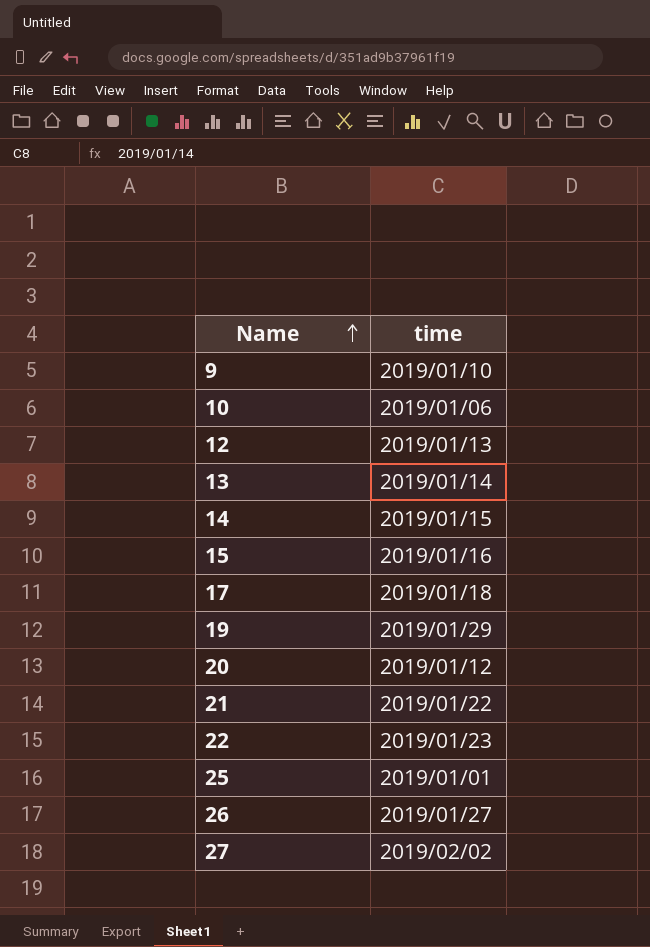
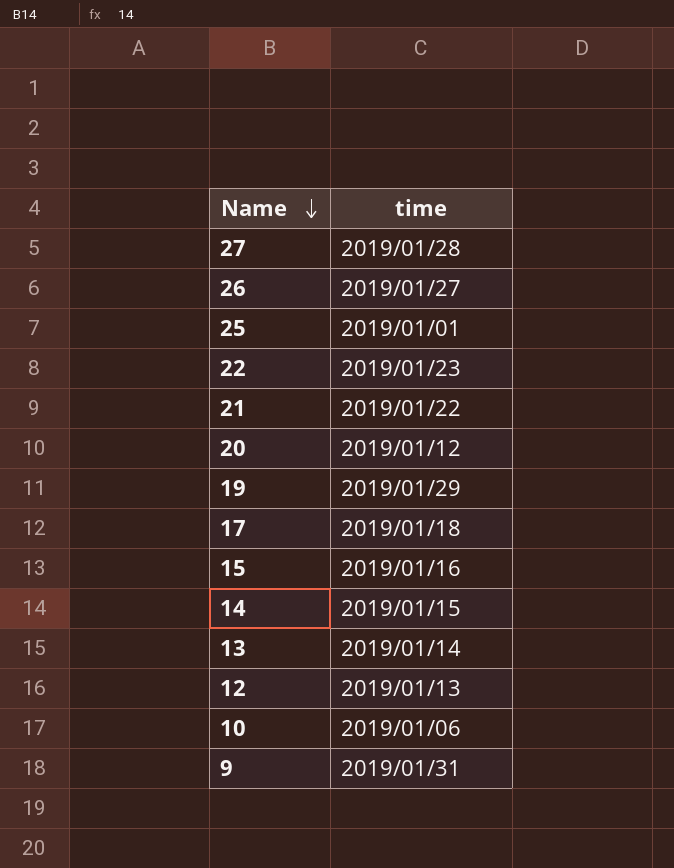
row order: Name ascending -> Name descending
27 | time: 2019/02/02 -> 2019/01/28
9 | time: 2019/01/10 -> 2019/01/31

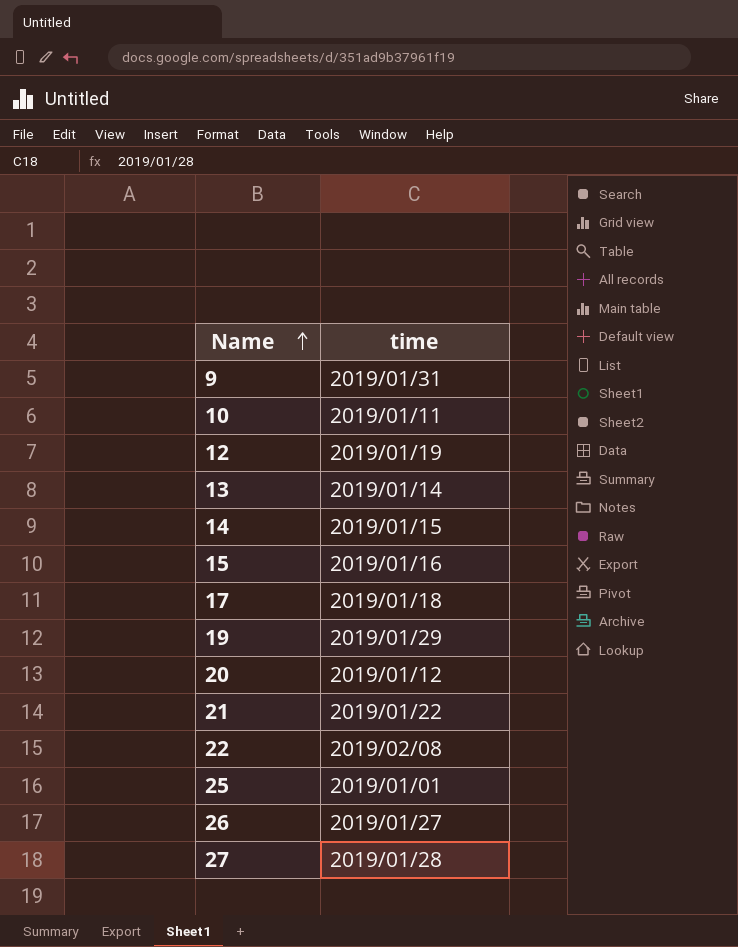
row order: Name descending -> Name ascending
10 | time: 2019/01/06 -> 2019/01/11
12 | time: 2019/01/13 -> 2019/01/19
22 | time: 2019/01/23 -> 2019/02/08

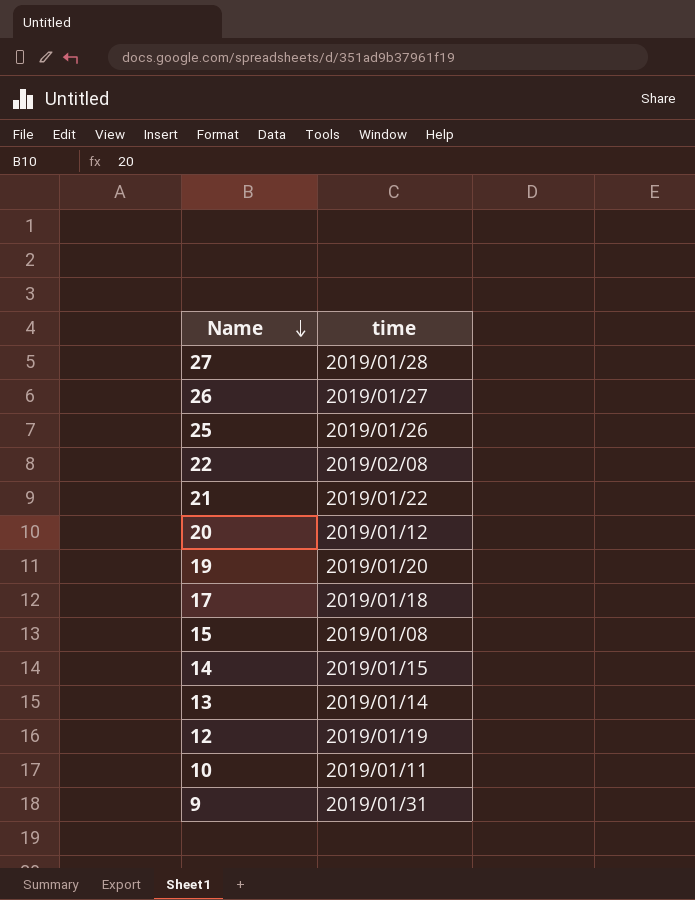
row order: Name ascending -> Name descending
25 | time: 2019/01/01 -> 2019/01/26
19 | time: 2019/01/29 -> 2019/01/20
15 | time: 2019/01/16 -> 2019/01/08

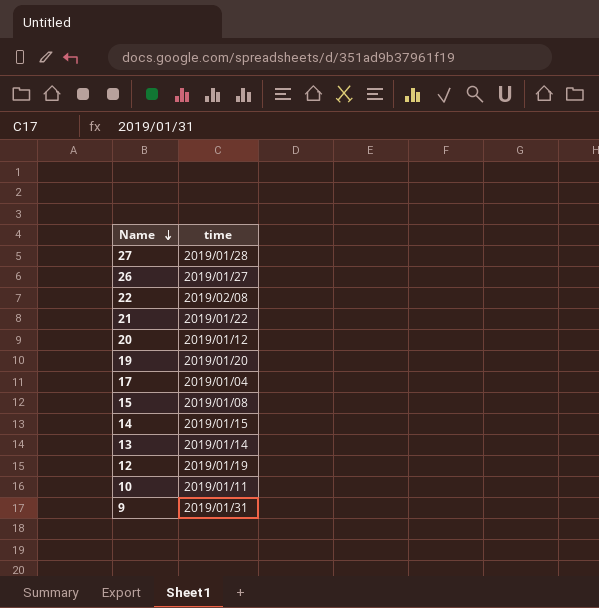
row 25: 2019/01/26 -> none
17 | time: 2019/01/18 -> 2019/01/04

